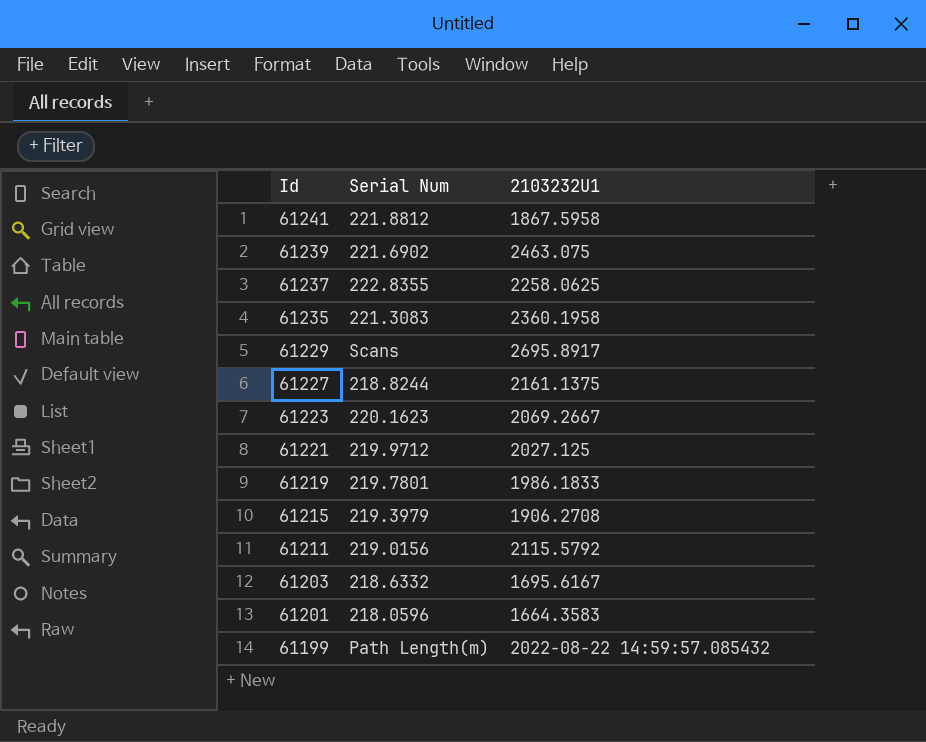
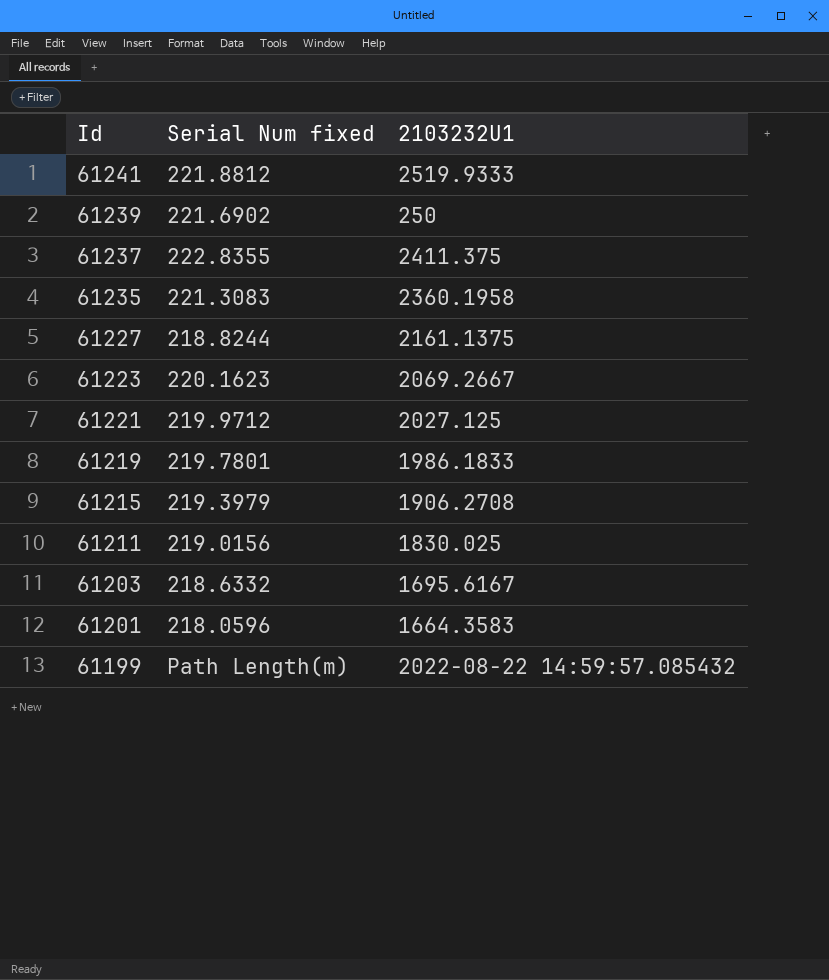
column name: Serial Num -> Serial Num fixed
row 61229: Scans | 2695.8917 -> none
61241 | 2103232U1: 1867.5958 -> 2519.9333
61239 | 2103232U1: 2463.075 -> 250
61237 | 2103232U1: 2258.0625 -> 2411.375
61211 | 2103232U1: 2115.5792 -> 1830.025

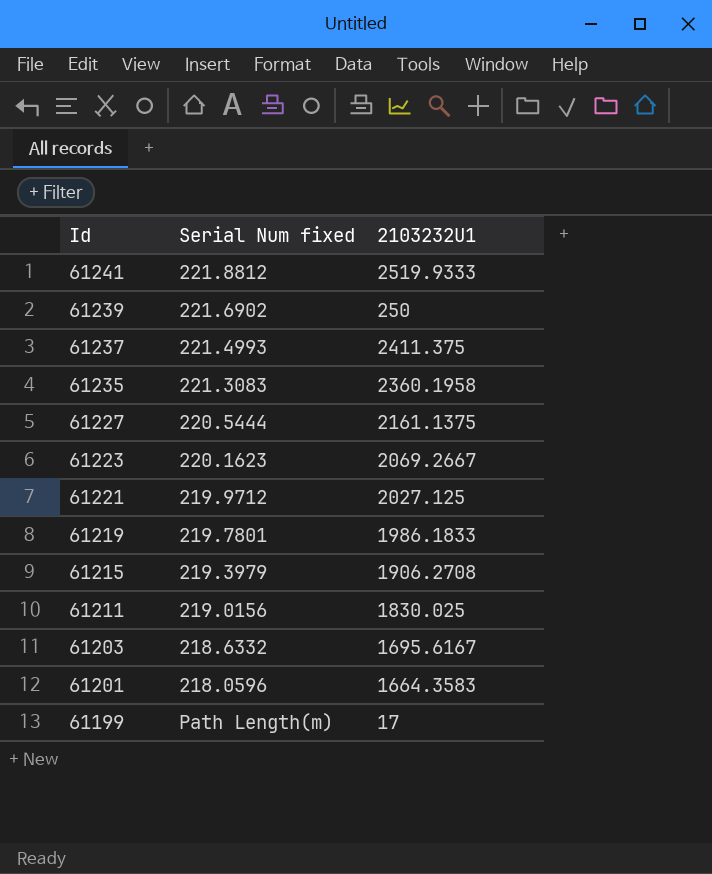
61237 | Serial Num fixed: 222.8355 -> 221.4993
61227 | Serial Num fixed: 218.8244 -> 220.5444
61199 | 2103232U1: 2022-08-22 14:59:57.085432 -> 17

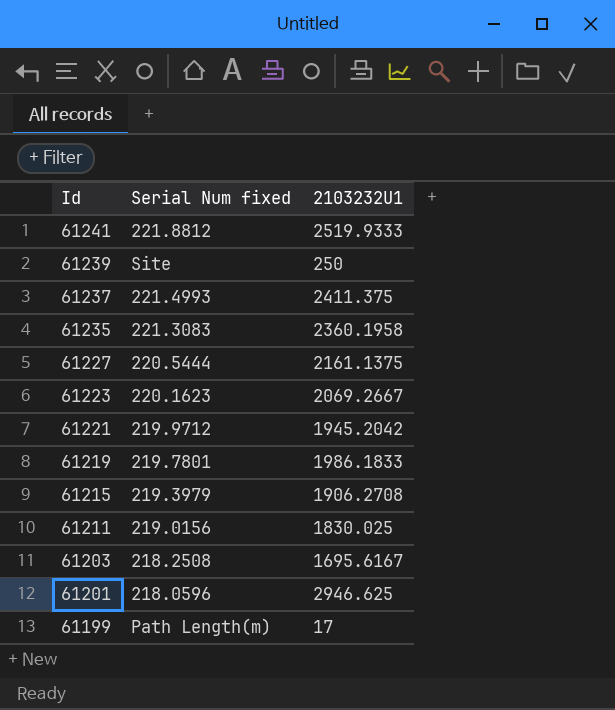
61239 | Serial Num fixed: 221.6902 -> Site
61221 | 2103232U1: 2027.125 -> 1945.2042
61203 | Serial Num fixed: 218.6332 -> 218.2508
61201 | 2103232U1: 1664.3583 -> 2946.625

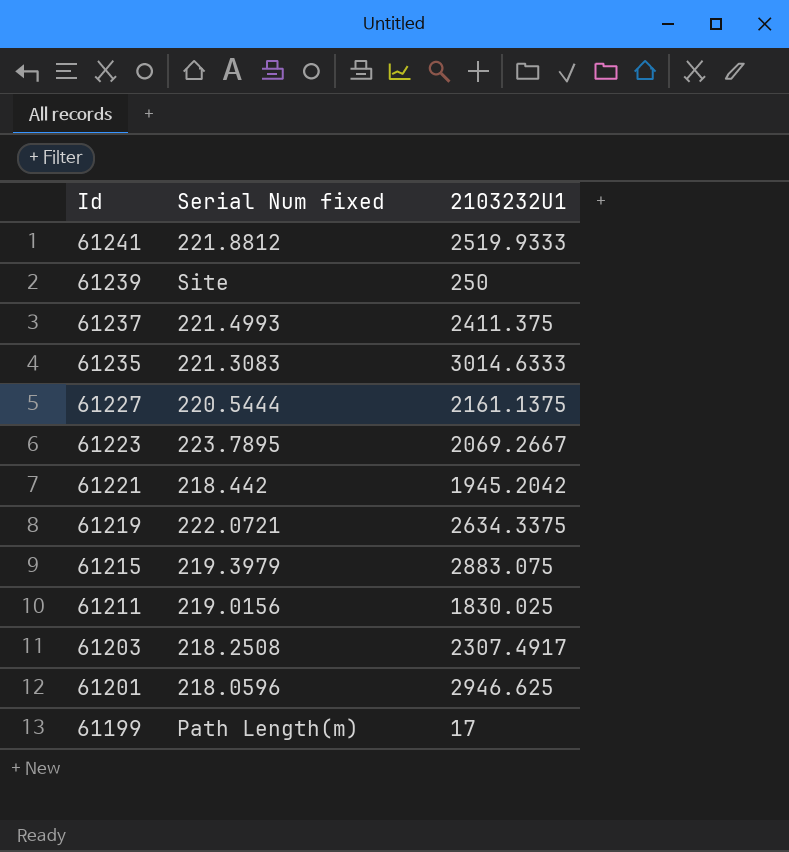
61235 | 2103232U1: 2360.1958 -> 3014.6333
61223 | Serial Num fixed: 220.1623 -> 223.7895
61221 | Serial Num fixed: 219.9712 -> 218.442
61219 | Serial Num fixed: 219.7801 -> 222.0721
61219 | 2103232U1: 1986.1833 -> 2634.3375
61215 | 2103232U1: 1906.2708 -> 2883.075
61203 | 2103232U1: 1695.6167 -> 2307.4917

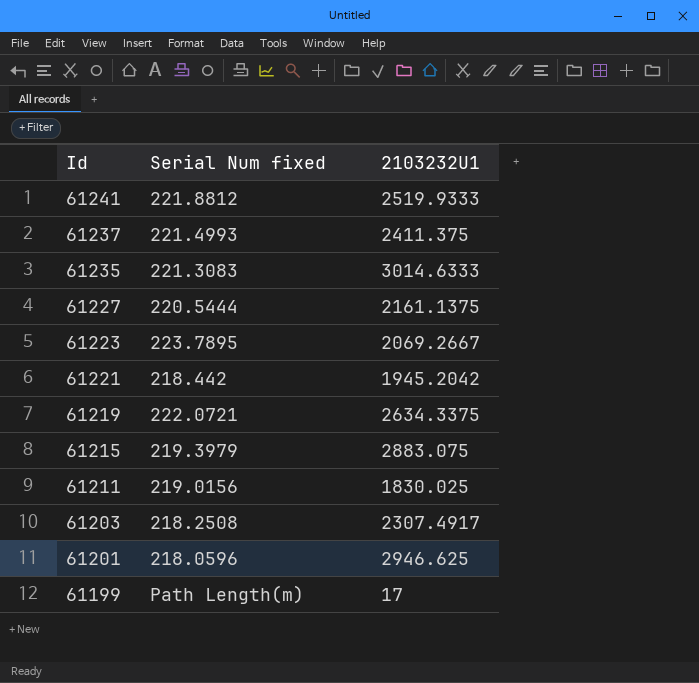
row 61239: Site | 250 -> none

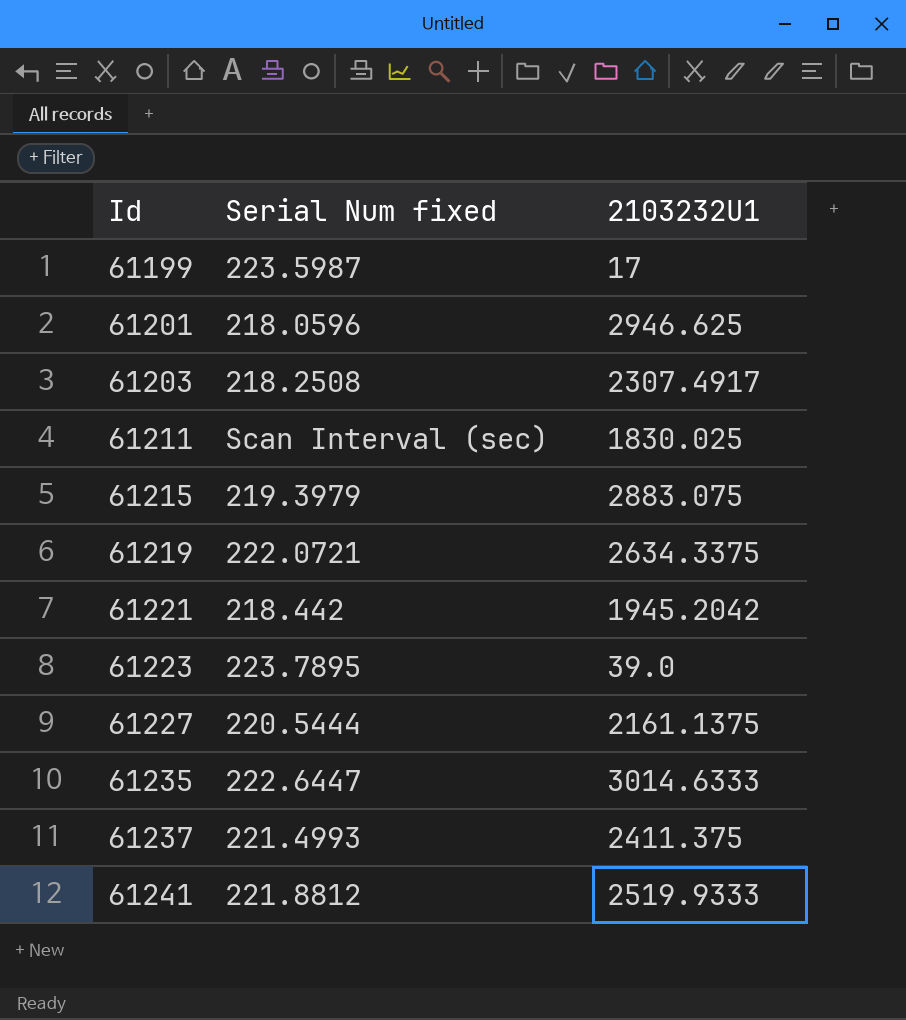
row order: Id descending -> Id ascending
61199 | Serial Num fixed: Path Length(m) -> 223.5987
61211 | Serial Num fixed: 219.0156 -> Scan Interval (sec)
61223 | 2103232U1: 2069.2667 -> 39.0
61235 | Serial Num fixed: 221.3083 -> 222.6447

